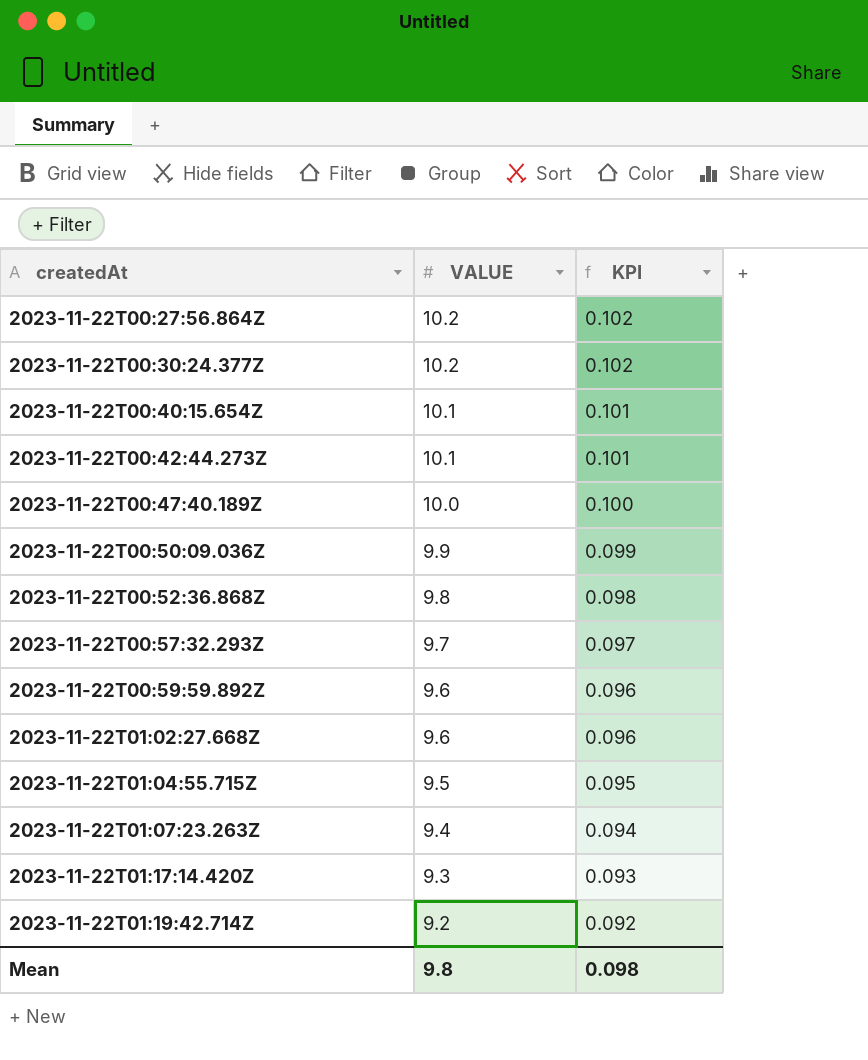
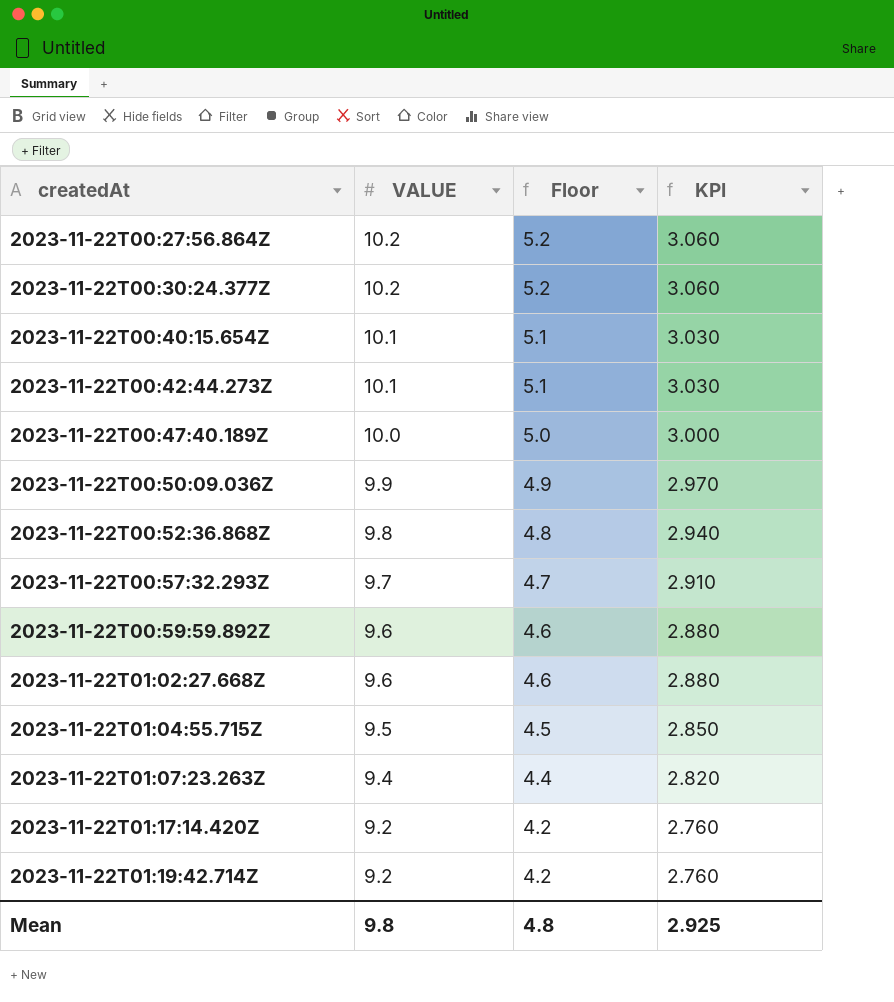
column Floor | formula: none -> [VALUE] - 5
column KPI | formula: [VALUE] * 0.01 -> [VALUE] * 0.3
2023-11-22T01:17:14.420Z | VALUE: 9.3 -> 9.2
Mean | KPI: 0.098 -> 2.925

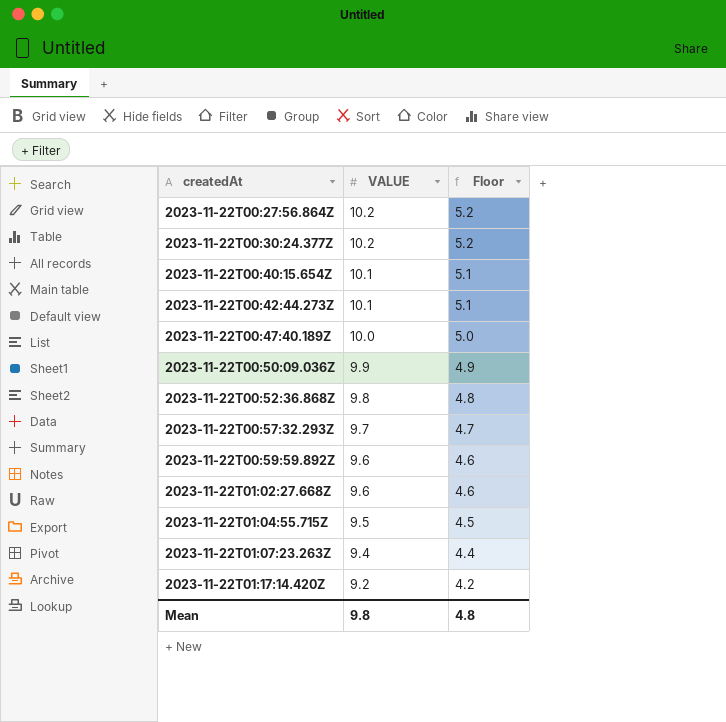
column KPI | formula: [VALUE] * 0.3 -> none
row 2023-11-22T01:19:42.714Z: 9.2 | 4.2 | 2.760 -> none

